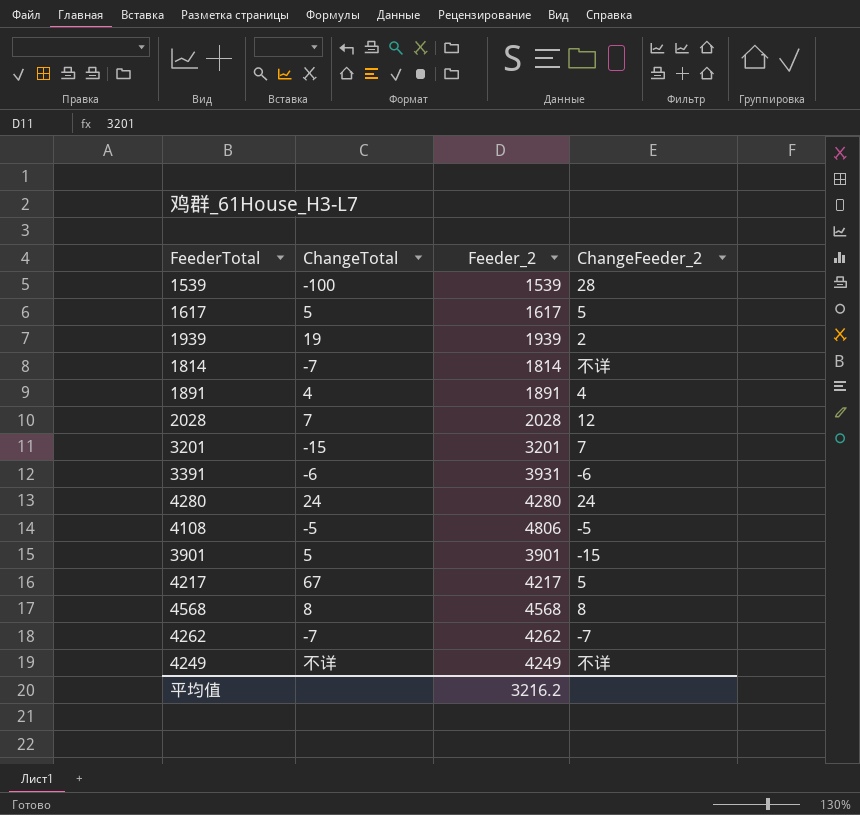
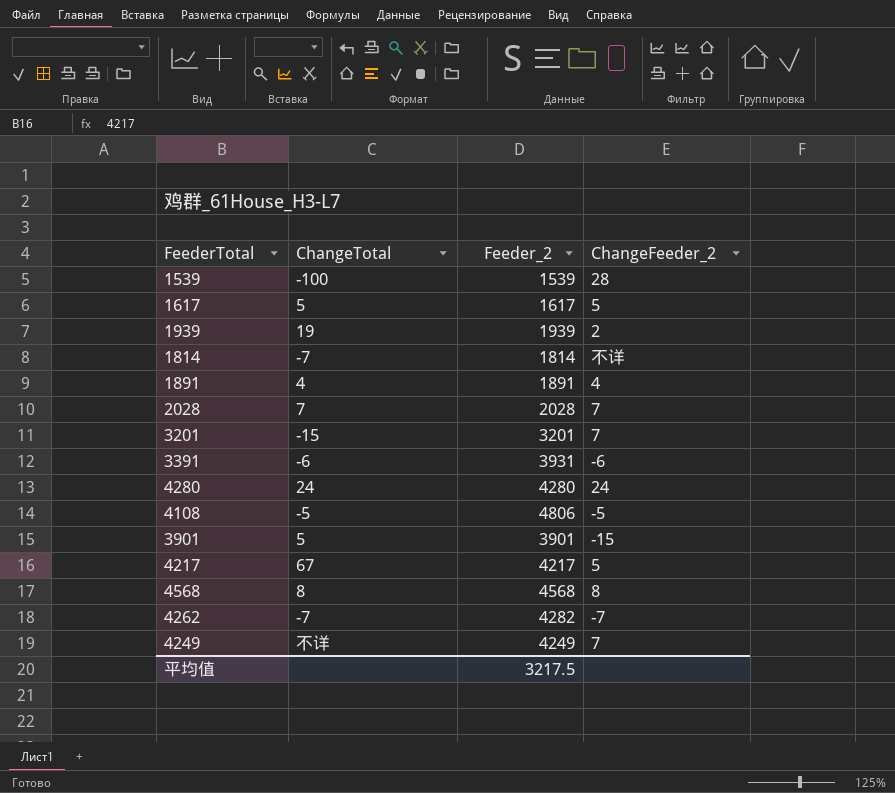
2028 | ChangeFeeder_2: 12 -> 7
4262 | Feeder_2: 4262 -> 4282
4249 | ChangeFeeder_2: 不详 -> 7
平均值 | Feeder_2: 3216.2 -> 3217.5

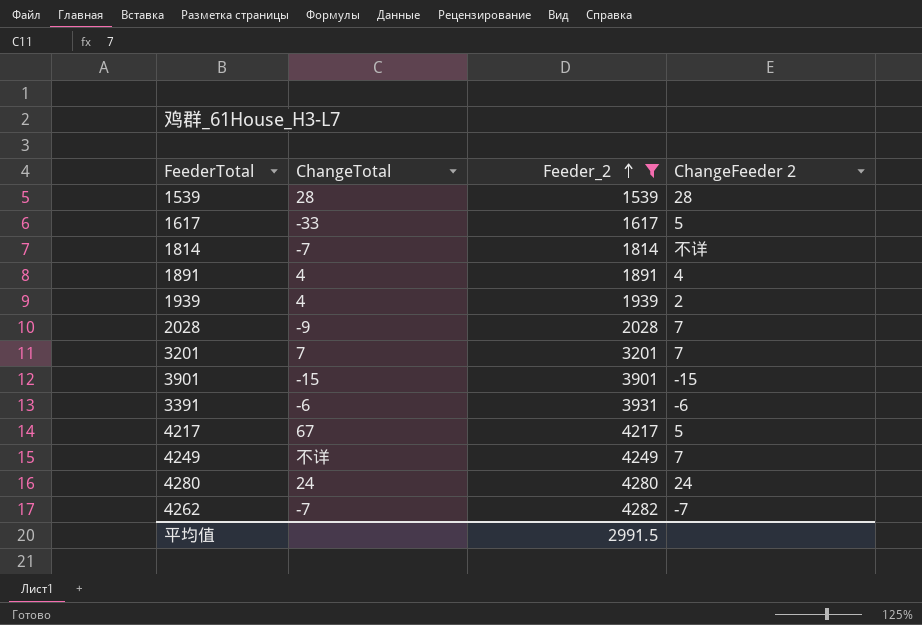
filter: none -> Feeder_2 <= 4282
row order: none -> Feeder_2 ascending
column name: ChangeFeeder_2 -> ChangeFeeder 2
1539 | ChangeTotal: -100 -> 28
1617 | ChangeTotal: 5 -> -33
1939 | ChangeTotal: 19 -> 4
2028 | ChangeTotal: 7 -> -9
3201 | ChangeTotal: -15 -> 7
3901 | ChangeTotal: 5 -> -15
平均值 | Feeder_2: 3217.5 -> 2991.5

